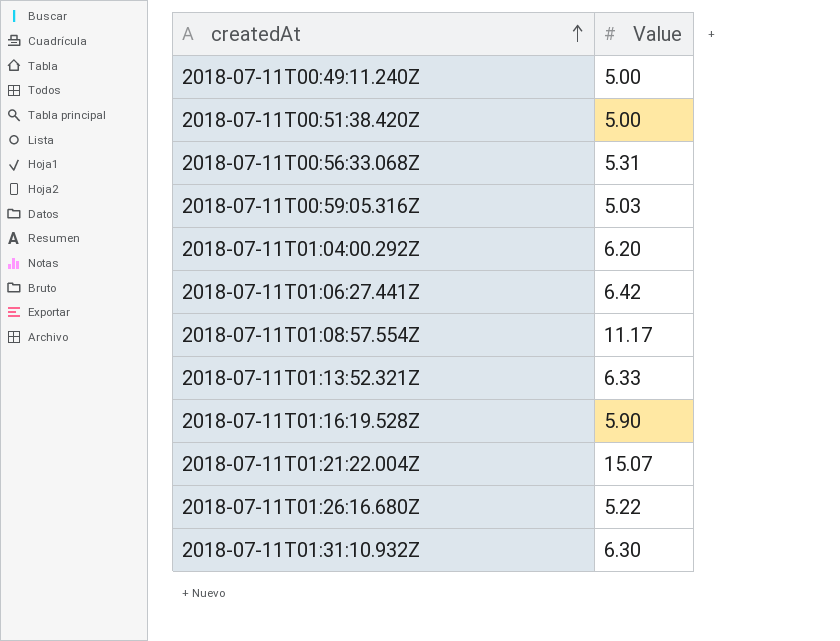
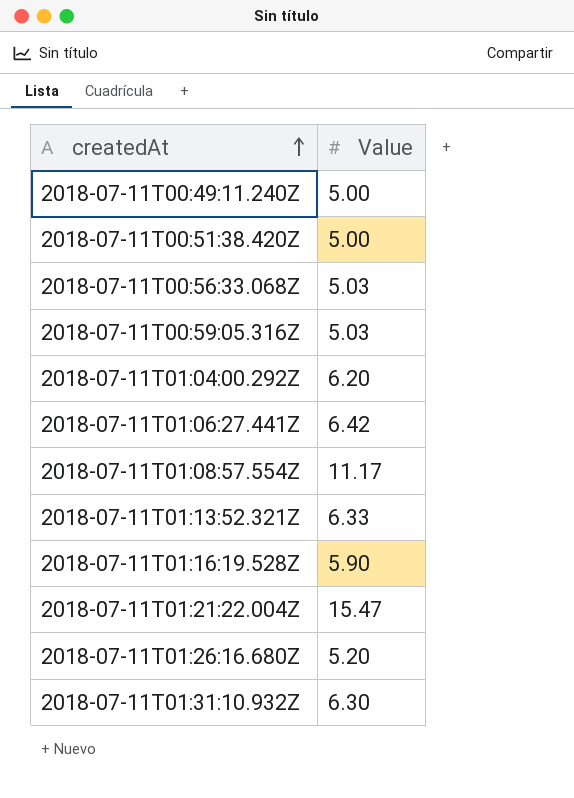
2018-07-11T00:56:33.068Z | Value: 5.31 -> 5.03
2018-07-11T01:21:22.004Z | Value: 15.07 -> 15.47
2018-07-11T01:26:16.680Z | Value: 5.22 -> 5.20

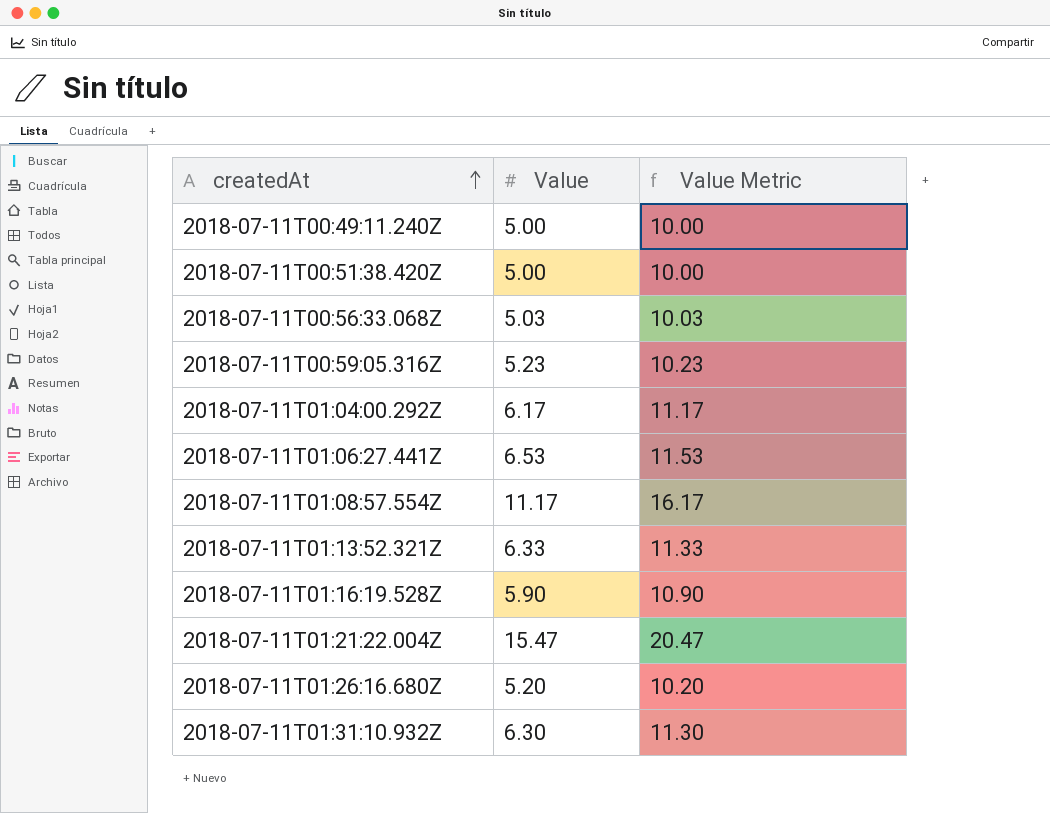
column Value Metric | formula: none -> [Value] + 5
2018-07-11T00:59:05.316Z | Value: 5.03 -> 5.23
2018-07-11T01:04:00.292Z | Value: 6.20 -> 6.17
2018-07-11T01:06:27.441Z | Value: 6.42 -> 6.53

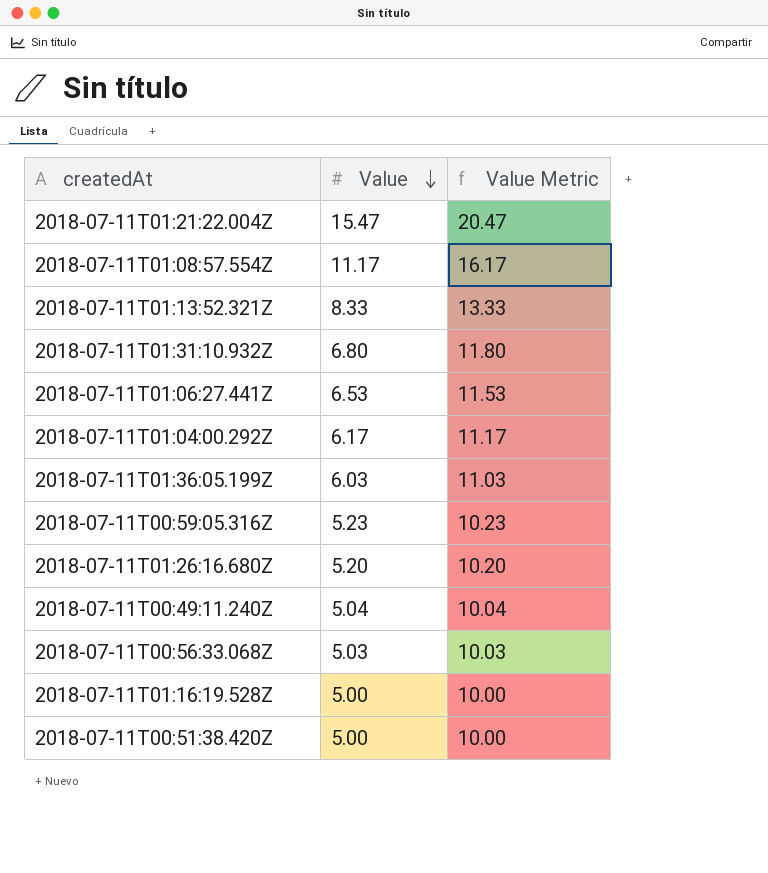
row order: createdAt ascending -> Value descending
2018-07-11T01:13:52.321Z | Value: 6.33 -> 8.33
2018-07-11T01:13:52.321Z | Value Metric: 11.33 -> 13.33
2018-07-11T01:31:10.932Z | Value: 6.30 -> 6.80
2018-07-11T01:31:10.932Z | Value Metric: 11.30 -> 11.80
row 2018-07-11T01:36:05.199Z: none -> 6.03 | 11.03
2018-07-11T00:49:11.240Z | Value: 5.00 -> 5.04
2018-07-11T00:49:11.240Z | Value Metric: 10.00 -> 10.04
2018-07-11T01:16:19.528Z | Value: 5.90 -> 5.00
2018-07-11T01:16:19.528Z | Value Metric: 10.90 -> 10.00

